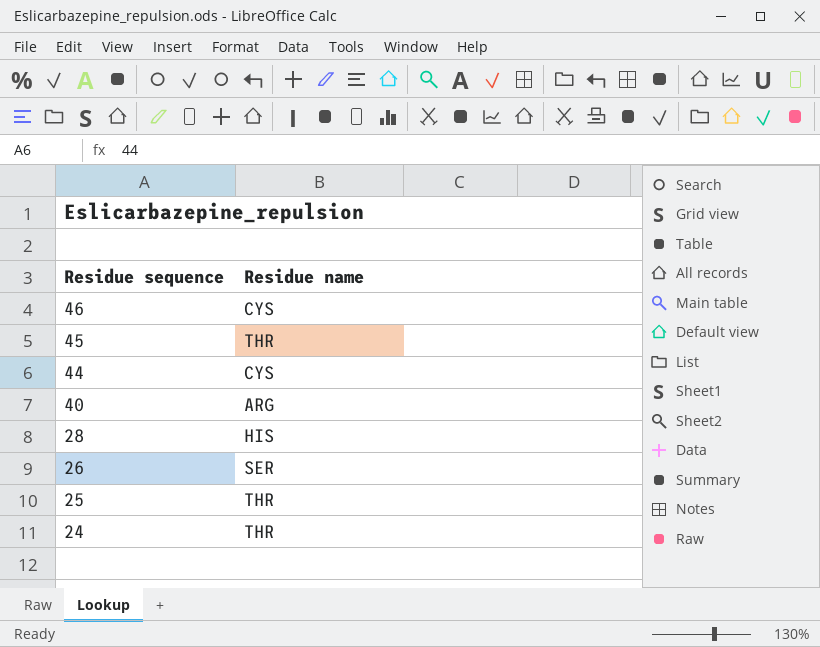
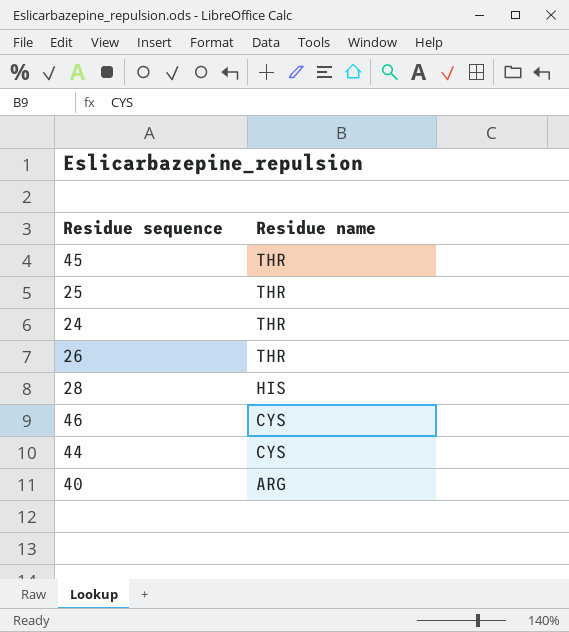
row order: Residue sequence descending -> Residue name descending
26 | Residue name: SER -> THR

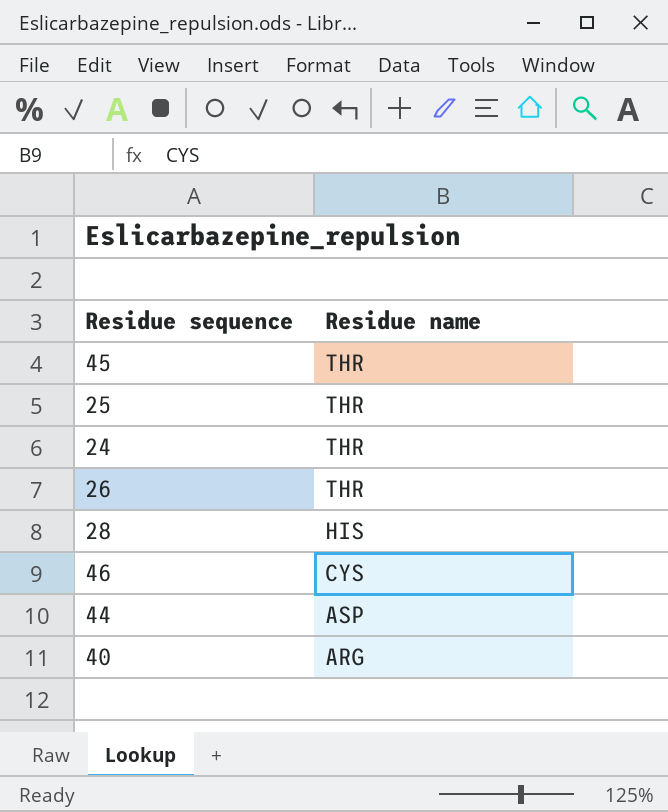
44 | Residue name: CYS -> ASP

